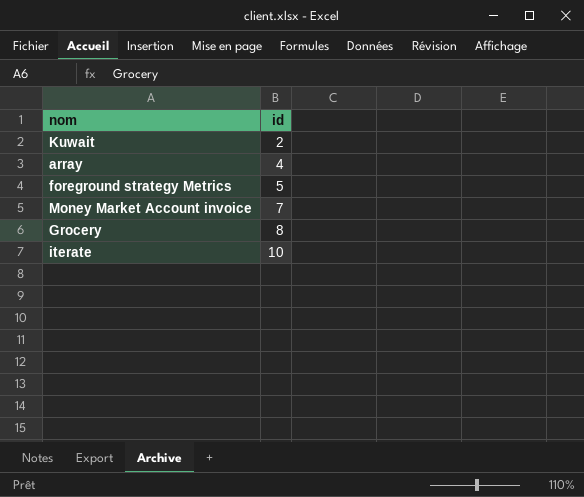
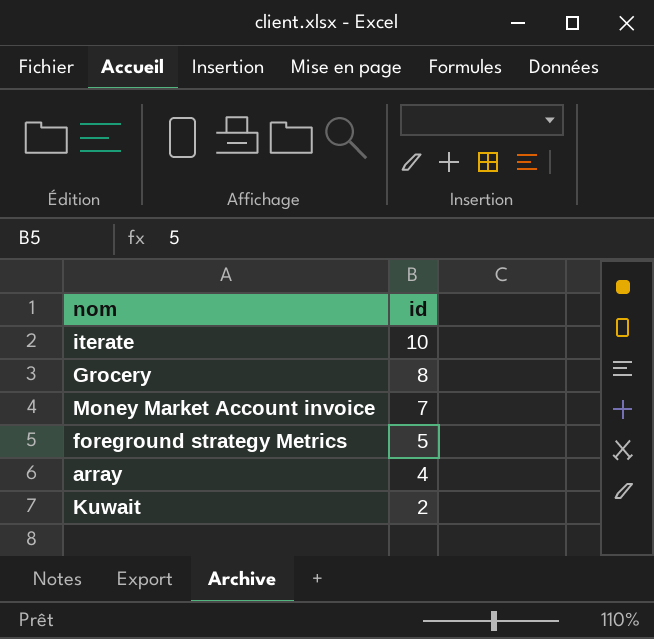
row order: id ascending -> id descending

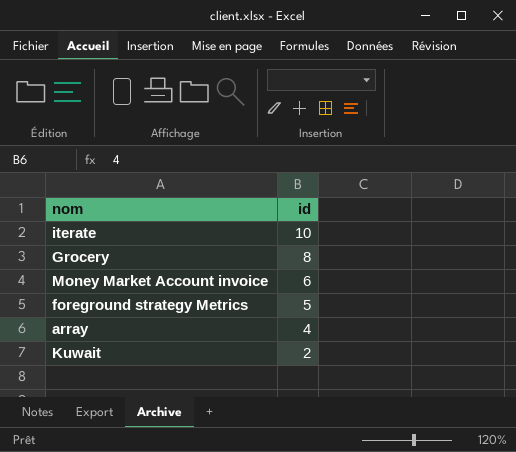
Money Market Account invoice | id: 7 -> 6

